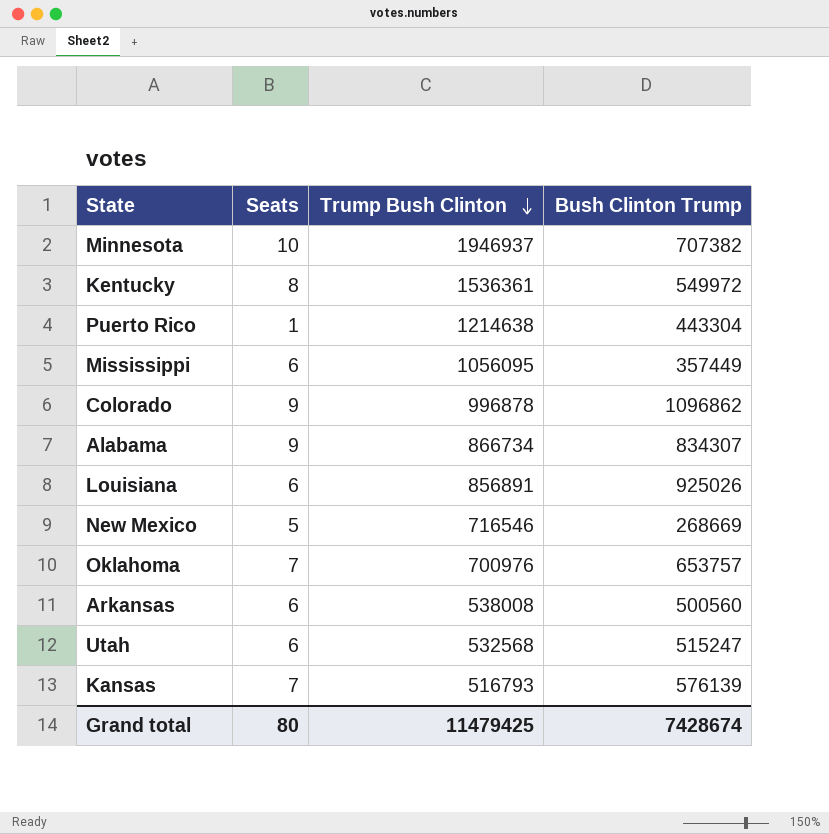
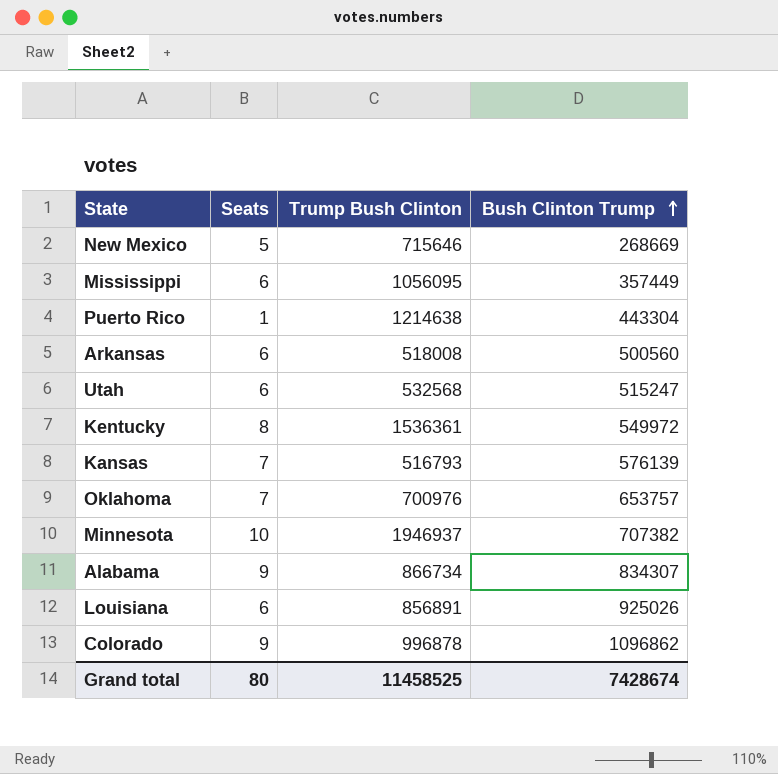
row order: Trump Bush Clinton descending -> Bush Clinton Trump ascending
New Mexico | Trump Bush Clinton: 716546 -> 715646
Arkansas | Trump Bush Clinton: 538008 -> 518008
Grand total | Trump Bush Clinton: 11479425 -> 11458525

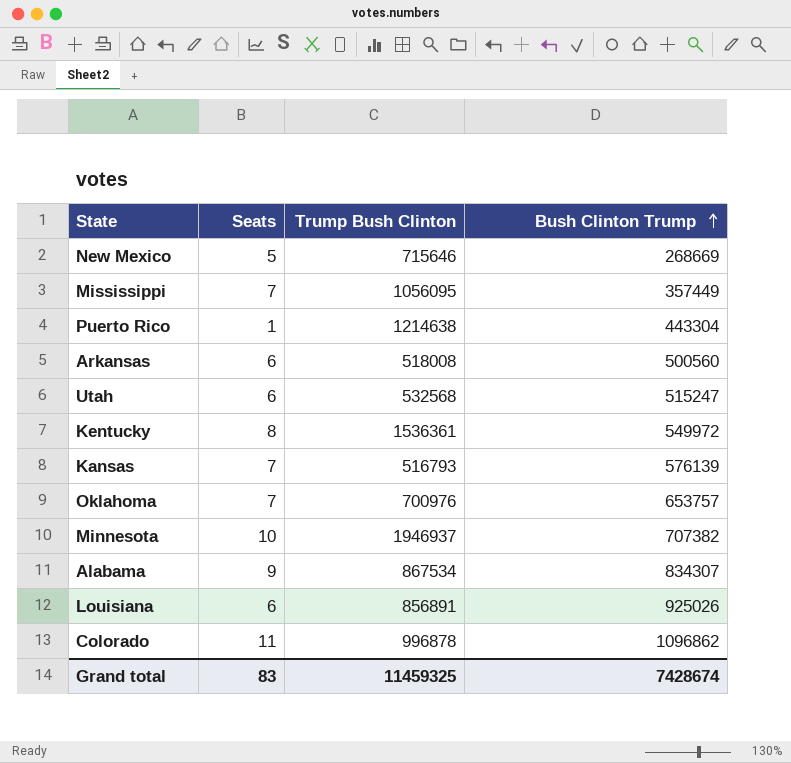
Mississippi | Seats: 6 -> 7
Alabama | Trump Bush Clinton: 866734 -> 867534
Colorado | Seats: 9 -> 11
Grand total | Seats: 80 -> 83
Grand total | Trump Bush Clinton: 11458525 -> 11459325

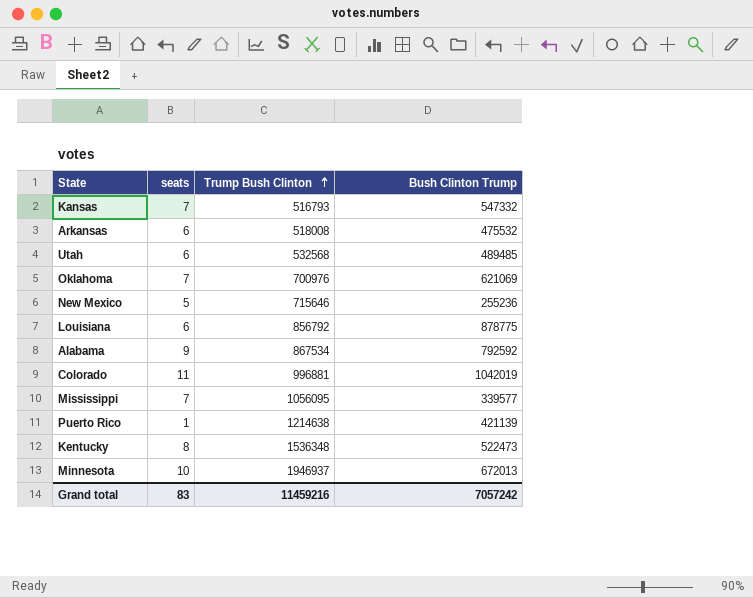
row order: Bush Clinton Trump ascending -> Trump Bush Clinton ascending
column name: Seats -> seats
Kansas | Bush Clinton Trump: 576139 -> 547332
Arkansas | Bush Clinton Trump: 500560 -> 475532
Utah | Bush Clinton Trump: 515247 -> 489485
Oklahoma | Bush Clinton Trump: 653757 -> 621069
New Mexico | Bush Clinton Trump: 268669 -> 255236
Louisiana | Trump Bush Clinton: 856891 -> 856792
Louisiana | Bush Clinton Trump: 925026 -> 878775
Alabama | Bush Clinton Trump: 834307 -> 792592
Colorado | Trump Bush Clinton: 996878 -> 996881
Colorado | Bush Clinton Trump: 1096862 -> 1042019
Mississippi | Bush Clinton Trump: 357449 -> 339577
Puerto Rico | Bush Clinton Trump: 443304 -> 421139
Kentucky | Trump Bush Clinton: 1536361 -> 1536348
Kentucky | Bush Clinton Trump: 549972 -> 522473
Minnesota | Bush Clinton Trump: 707382 -> 672013
Grand total | Trump Bush Clinton: 11459325 -> 11459216
Grand total | Bush Clinton Trump: 7428674 -> 7057242

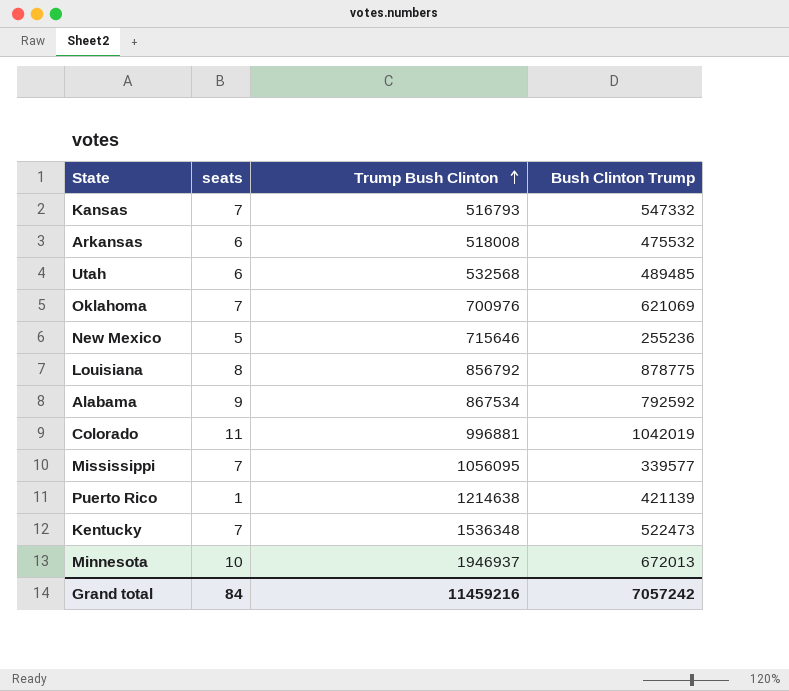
Louisiana | seats: 6 -> 8
Kentucky | seats: 8 -> 7
Grand total | seats: 83 -> 84

